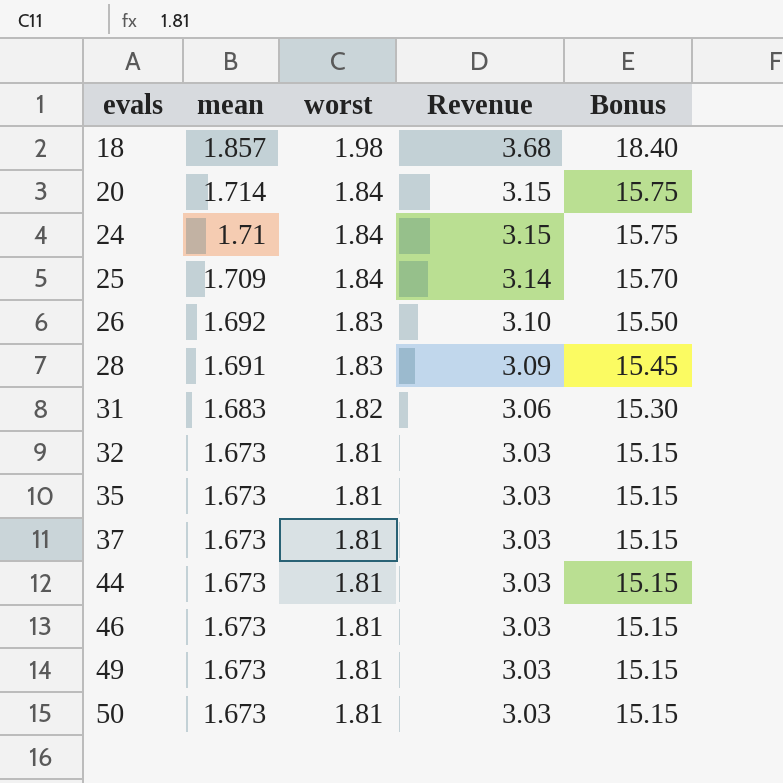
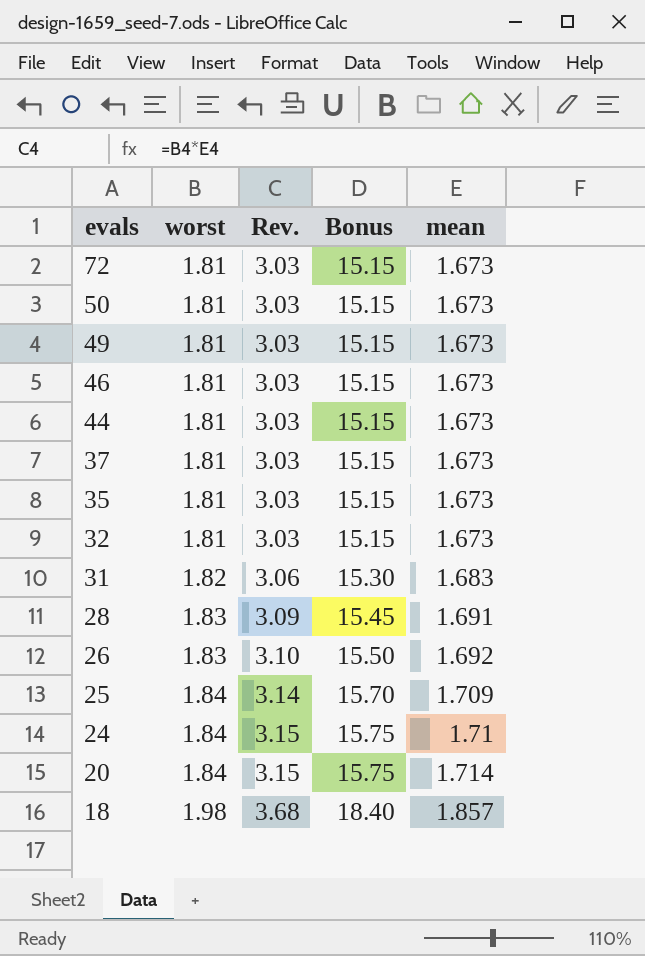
row order: evals ascending -> evals descending
column name: Revenue -> Rev.
column mean | position: 2 -> 5
row 72: none -> 1.81 | 3.03 | 15.15 | 1.673

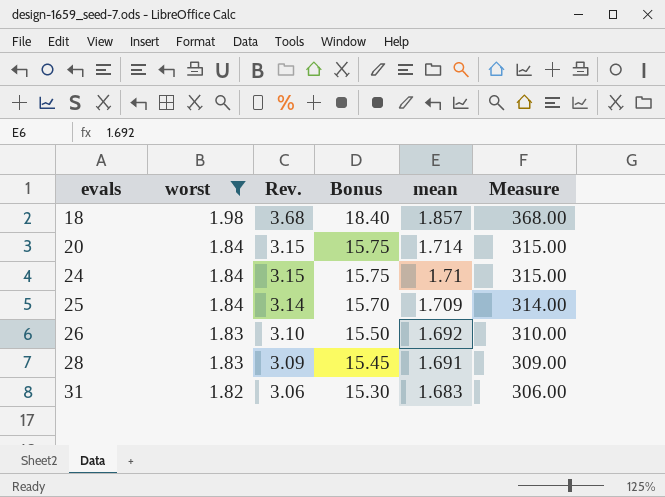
filter: none -> worst != 1.81
row order: evals descending -> evals ascending
column Measure | formula: none -> [Rev.] * 100

